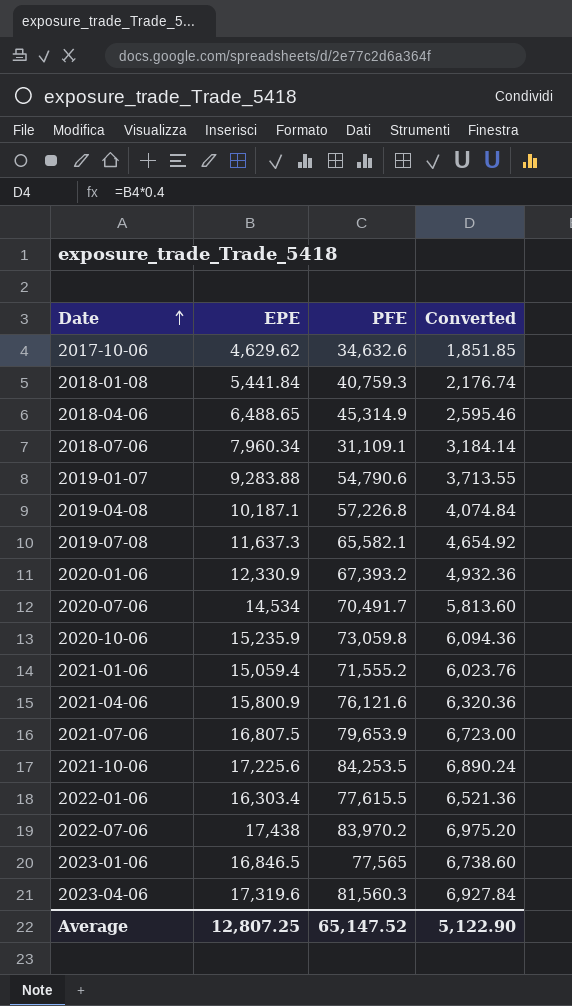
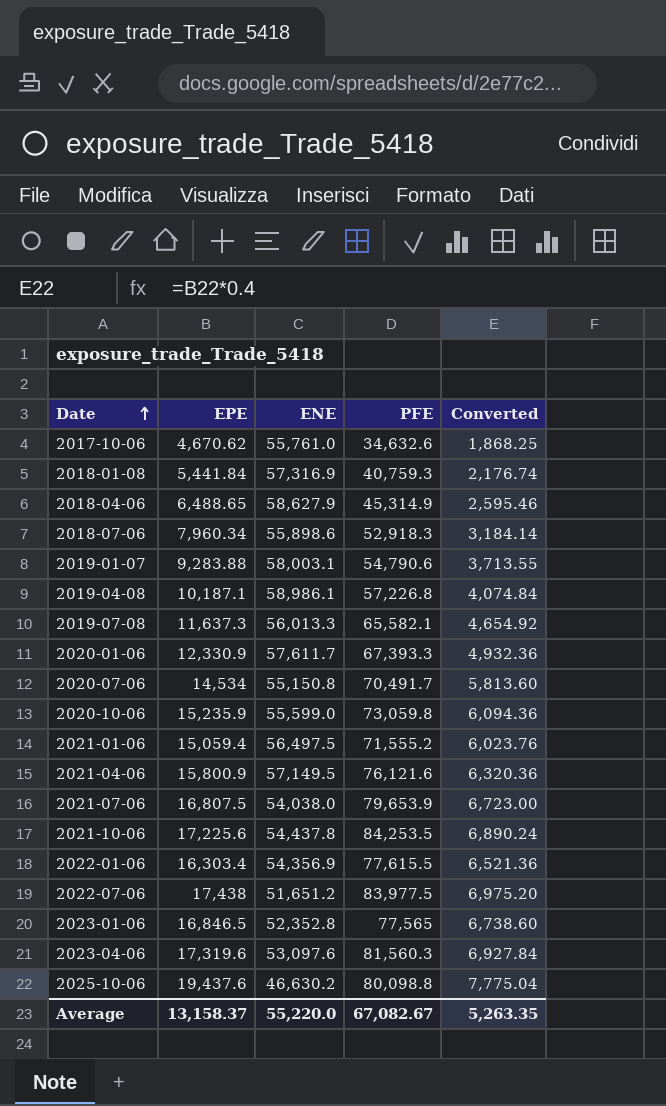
column ENE | position: none -> 3
2017-10-06 | EPE: 4,629.62 -> 4,670.62
2017-10-06 | Converted: 1,851.85 -> 1,868.25
2018-07-06 | PFE: 31,109.1 -> 52,918.3
2020-01-06 | PFE: 67,393.2 -> 67,393.3
2022-07-06 | PFE: 83,970.2 -> 83,977.5
row 2025-10-06: none -> 19,437.6 | 46,630.2 | 80,098.8 | 7,775.04
Average | EPE: 12,807.25 -> 13,158.37
Average | PFE: 65,147.52 -> 67,082.67
Average | Converted: 5,122.90 -> 5,263.35

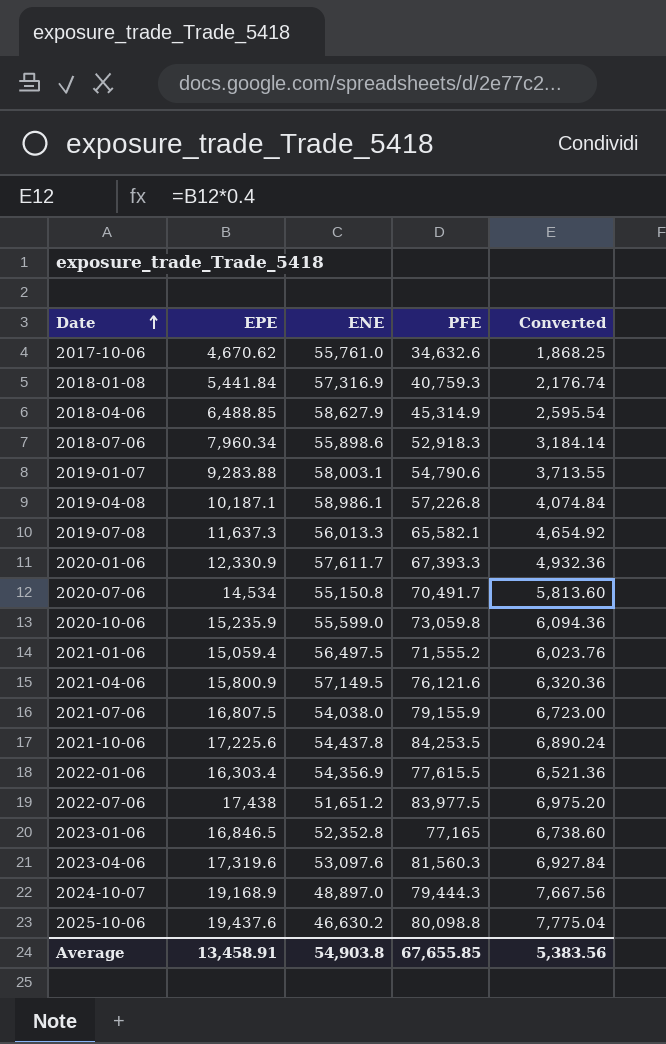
2018-04-06 | EPE: 6,488.65 -> 6,488.85
2018-04-06 | Converted: 2,595.46 -> 2,595.54
2021-07-06 | PFE: 79,653.9 -> 79,155.9
2023-01-06 | PFE: 77,565 -> 77,165
row 2024-10-07: none -> 19,168.9 | 48,897.0 | 79,444.3 | 7,667.56
Average | EPE: 13,158.37 -> 13,458.91
Average | ENE: 55,220.0 -> 54,903.8
Average | PFE: 67,082.67 -> 67,655.85
Average | Converted: 5,263.35 -> 5,383.56

